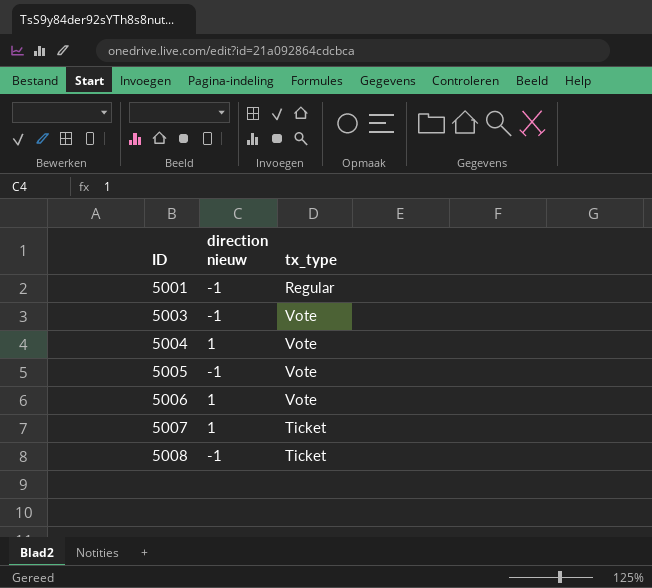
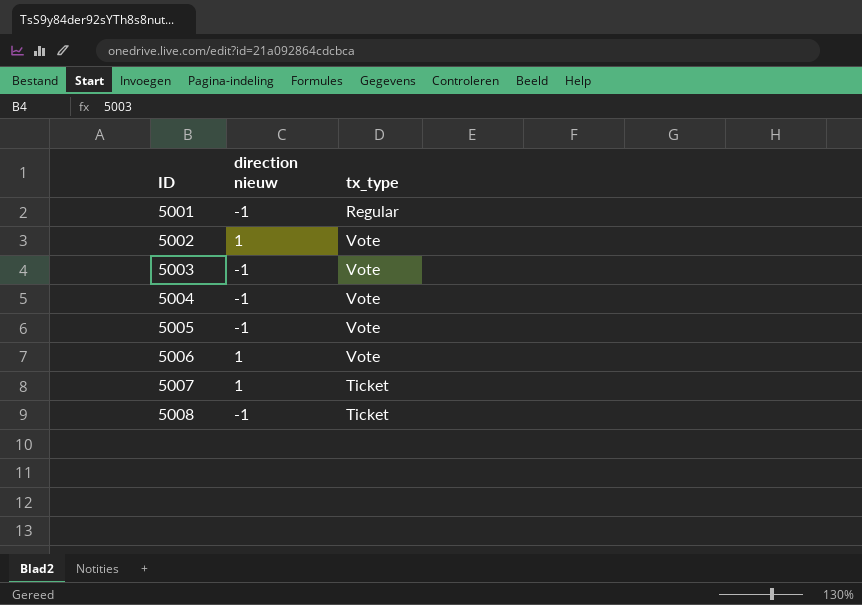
row 5002: none -> 1 | Vote
5004 | direction nieuw: 1 -> -1

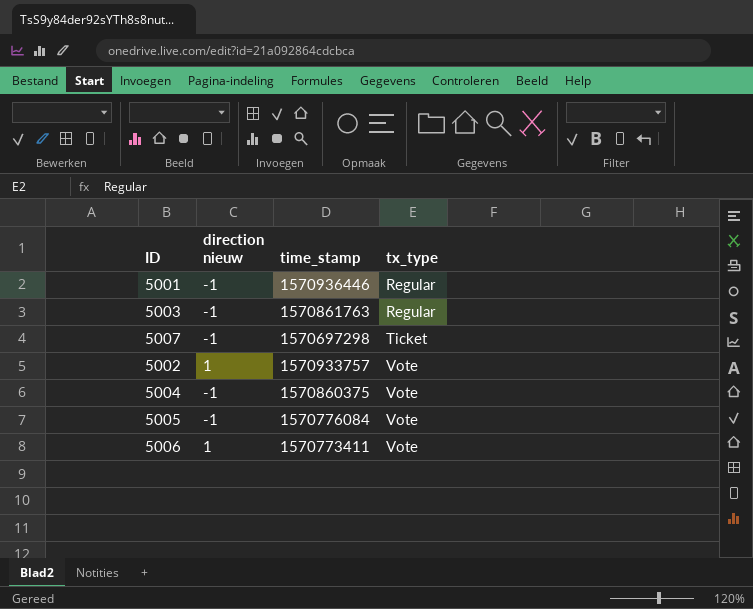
row order: ID ascending -> tx_type ascending
column time_stamp | position: none -> 3
row 5008: -1 | Ticket -> none
5003 | tx_type: Vote -> Regular
5007 | direction nieuw: 1 -> -1

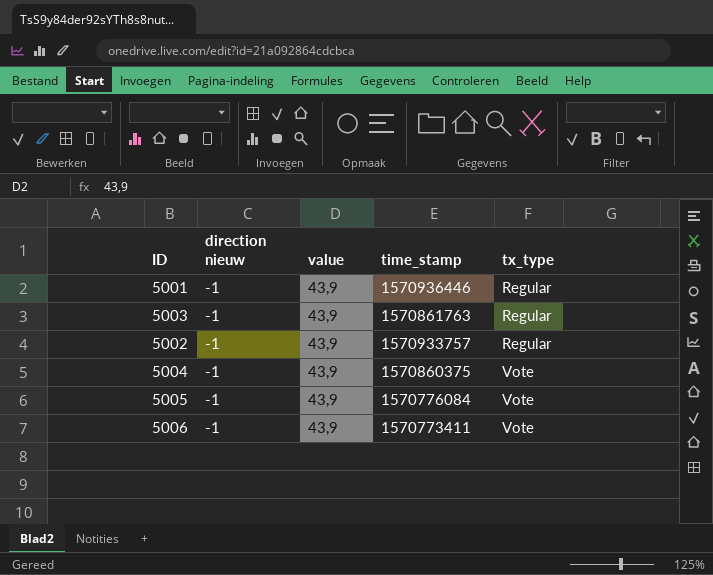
column value | position: none -> 3
row 5007: -1 | 1570697298 | Ticket -> none
5002 | direction nieuw: 1 -> -1
5002 | tx_type: Vote -> Regular
5006 | direction nieuw: 1 -> -1

